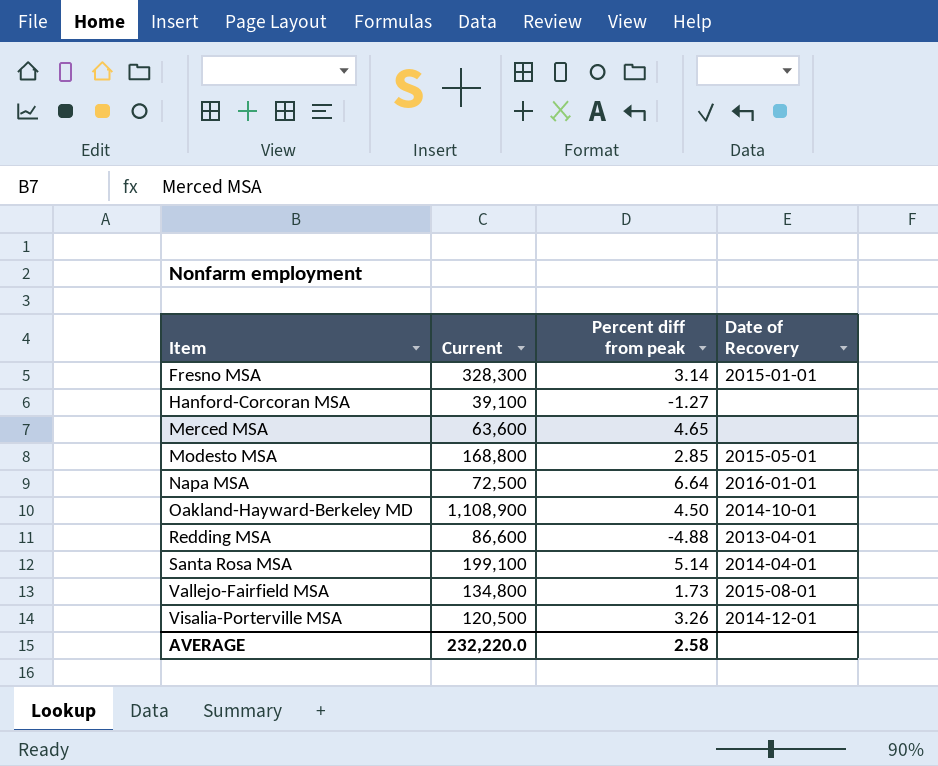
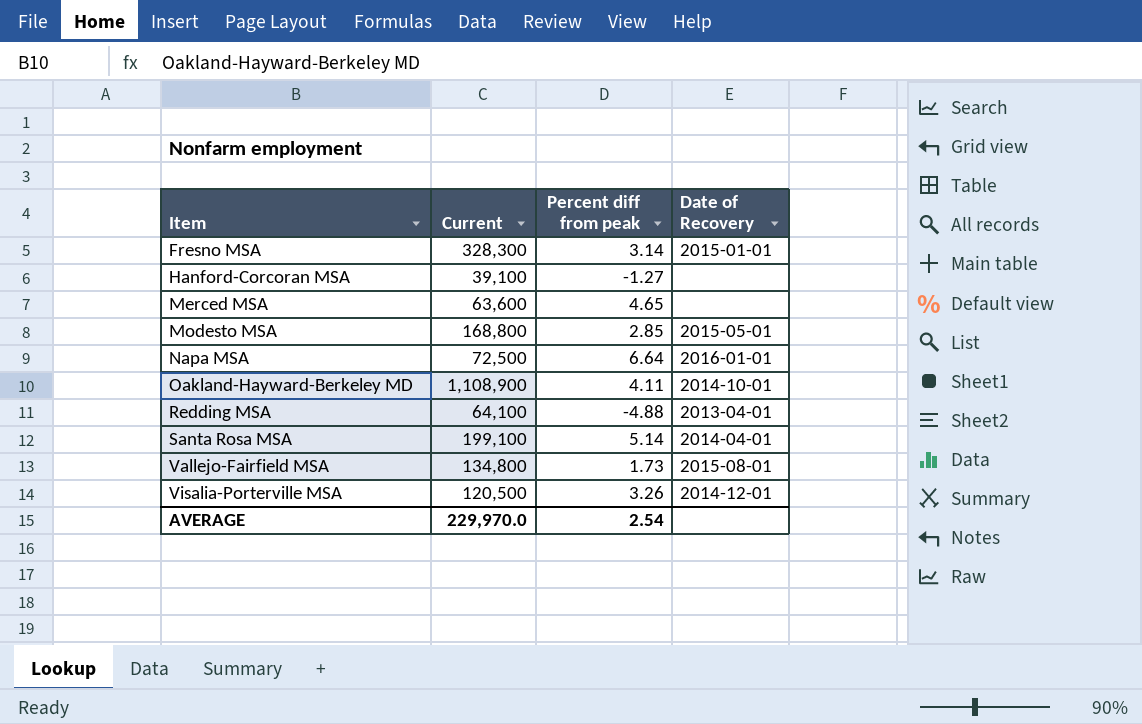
Oakland-Hayward-Berkeley MD | Percent diff from peak: 4.50 -> 4.11
Redding MSA | Current: 86,600 -> 64,100
AVERAGE | Current: 232,220.0 -> 229,970.0
AVERAGE | Percent diff from peak: 2.58 -> 2.54

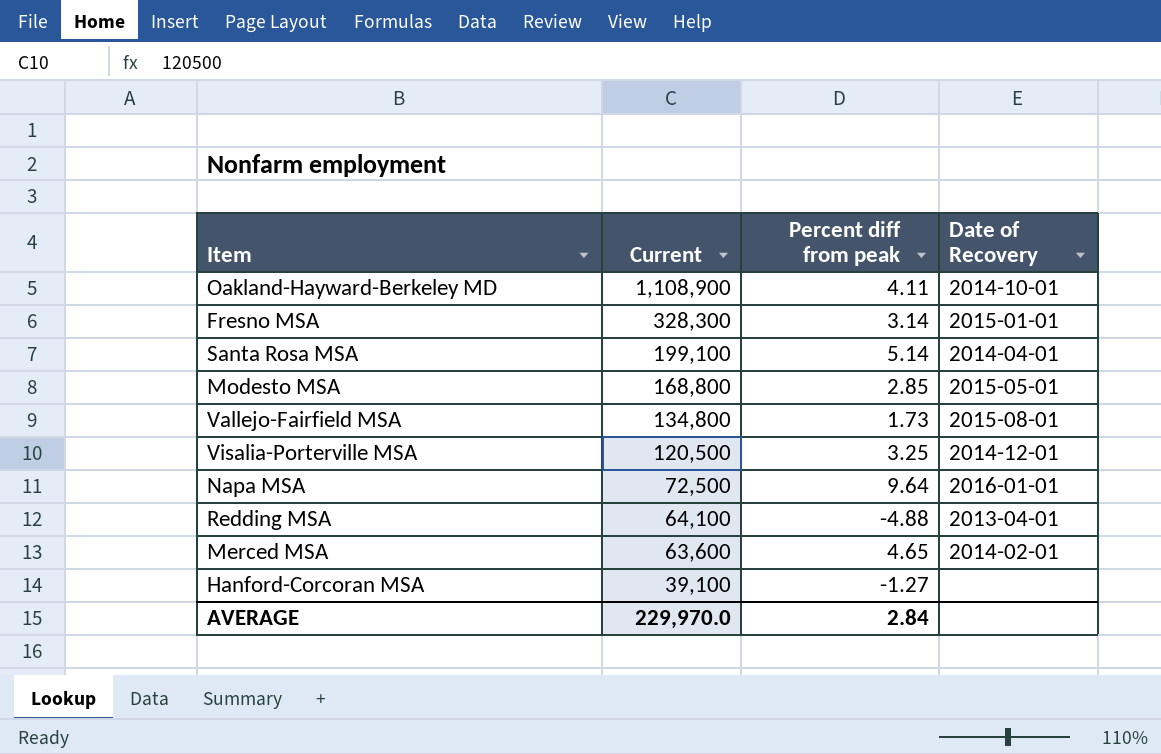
row order: Item ascending -> Current descending
Visalia-Porterville MSA | Percent diff from peak: 3.26 -> 3.25
Napa MSA | Percent diff from peak: 6.64 -> 9.64
Merced MSA | Date of Recovery: none -> 2014-02-01
AVERAGE | Percent diff from peak: 2.54 -> 2.84

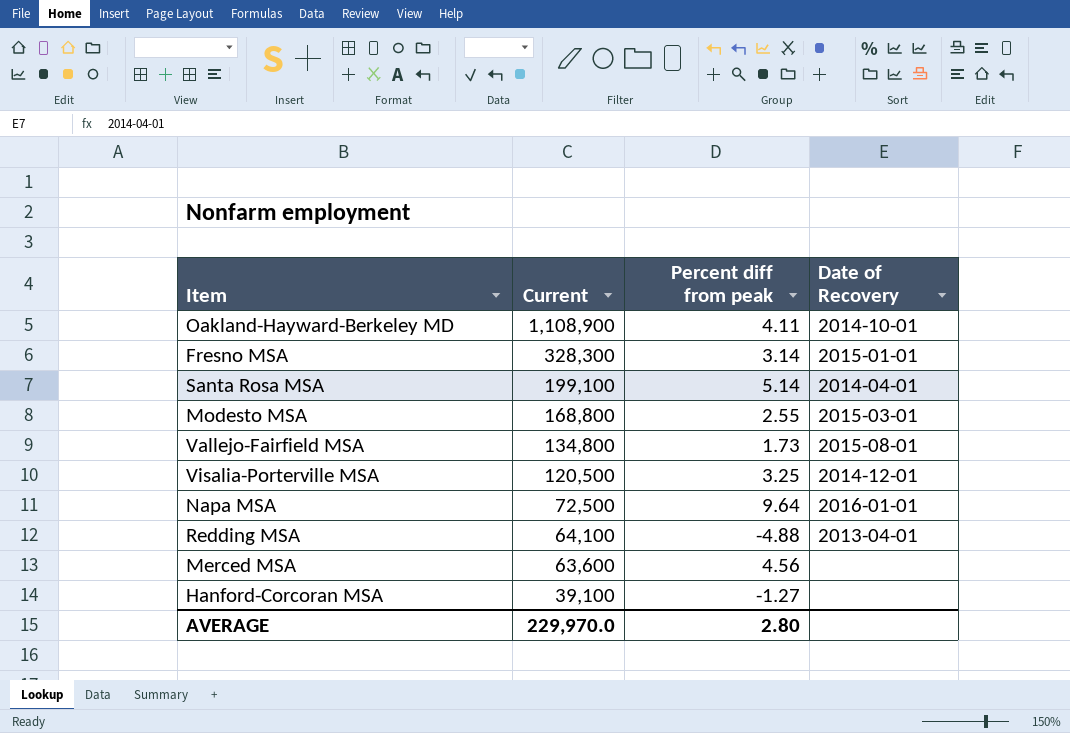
Modesto MSA | Percent diff from peak: 2.85 -> 2.55
Modesto MSA | Date of Recovery: 2015-05-01 -> 2015-03-01
Merced MSA | Percent diff from peak: 4.65 -> 4.56
Merced MSA | Date of Recovery: 2014-02-01 -> none
AVERAGE | Percent diff from peak: 2.84 -> 2.80

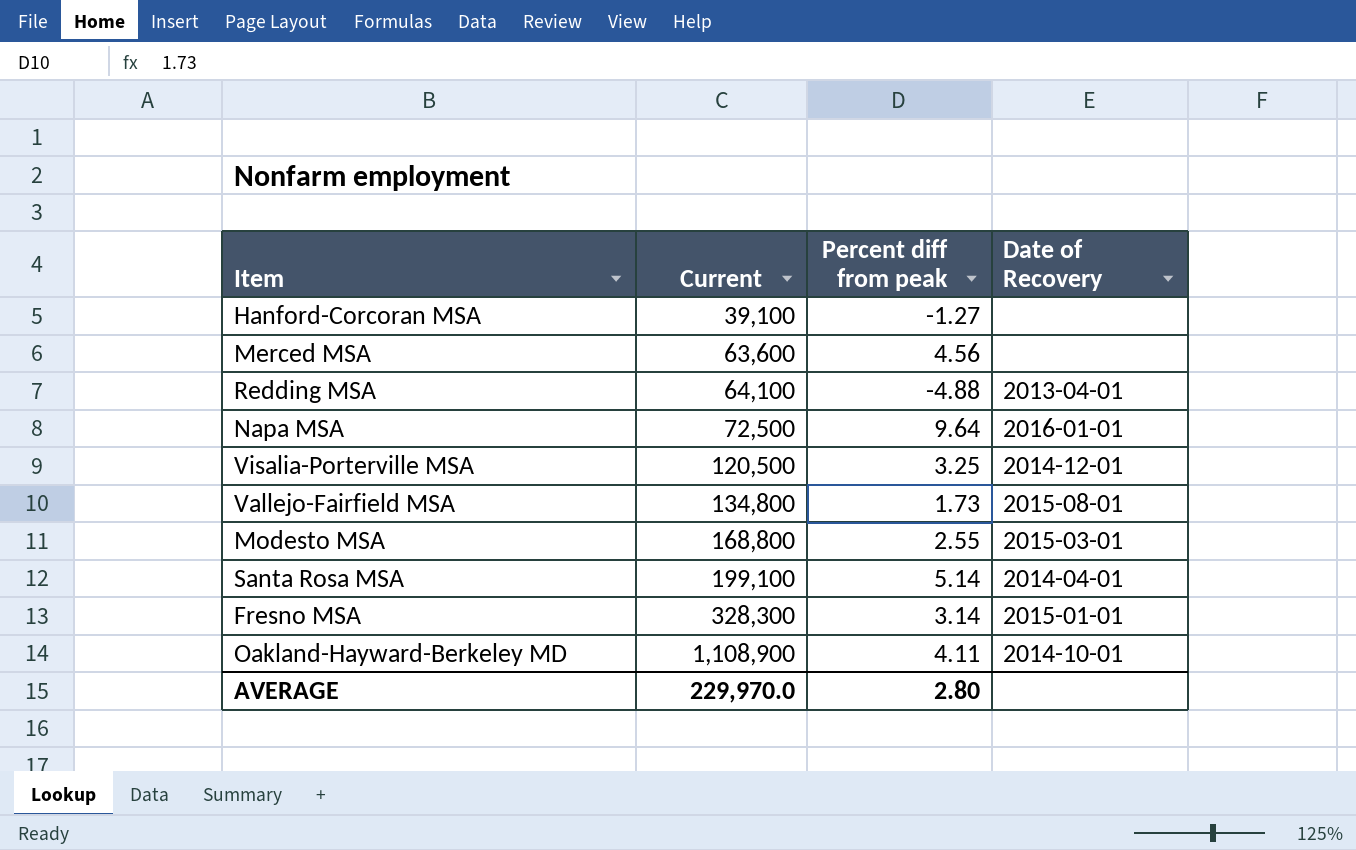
row order: Current descending -> Current ascending

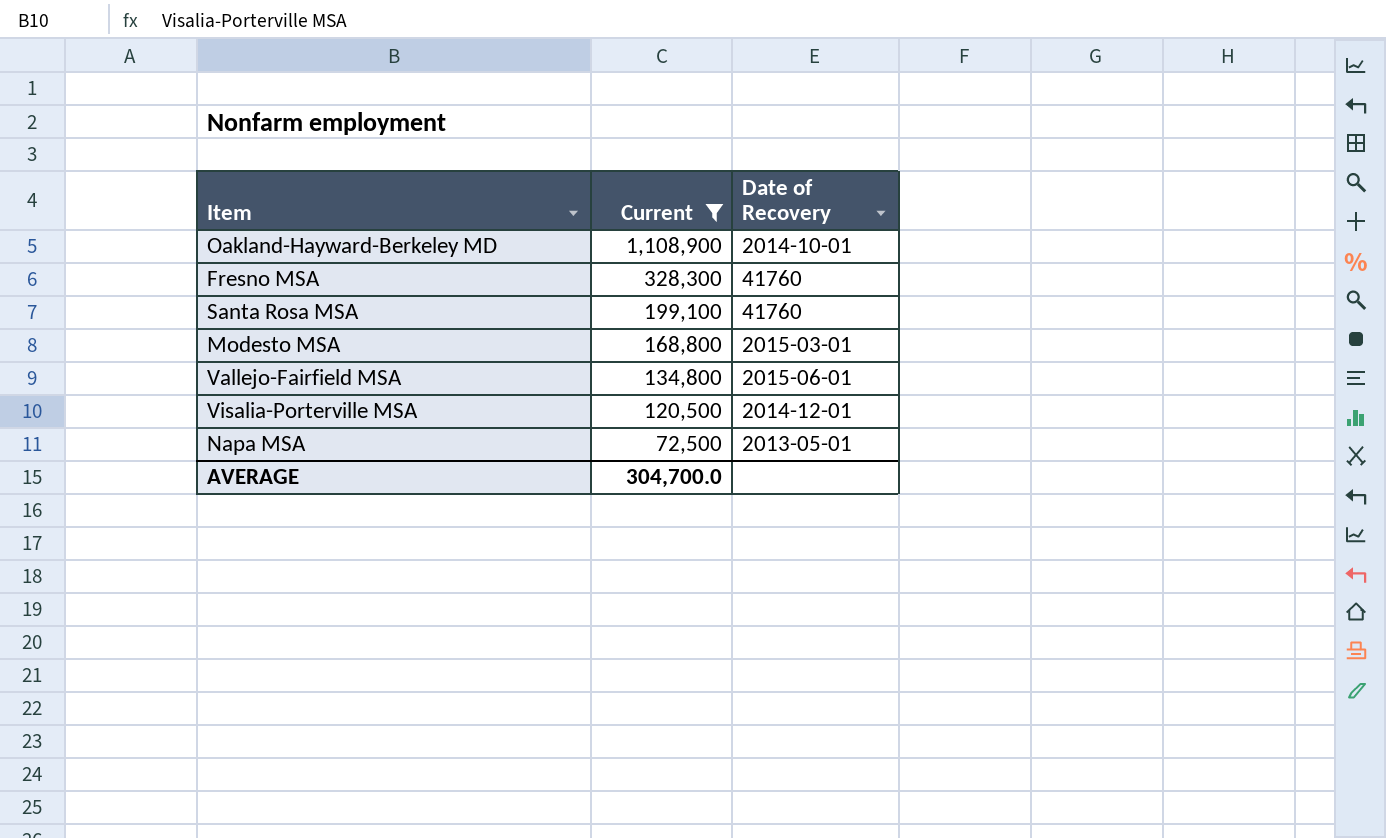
filter: none -> Current >= 72,500
row order: Current ascending -> Current descending
column Percent diff from peak | position: 3 -> none
Fresno MSA | Date of Recovery: 2015-01-01 -> 41760
Santa Rosa MSA | Date of Recovery: 2014-04-01 -> 41760
Vallejo-Fairfield MSA | Date of Recovery: 2015-08-01 -> 2015-06-01
Napa MSA | Date of Recovery: 2016-01-01 -> 2013-05-01
AVERAGE | Current: 229,970.0 -> 304,700.0

